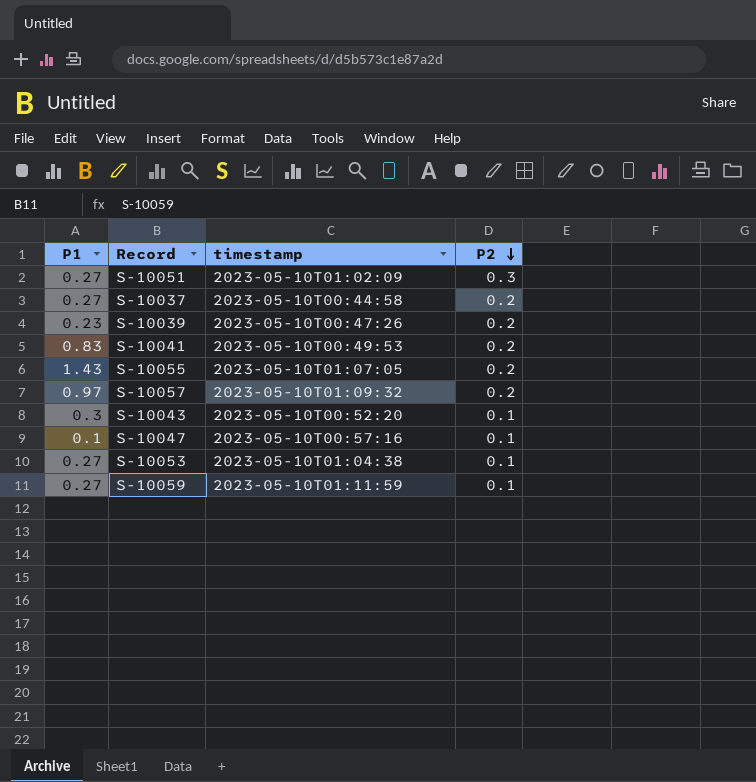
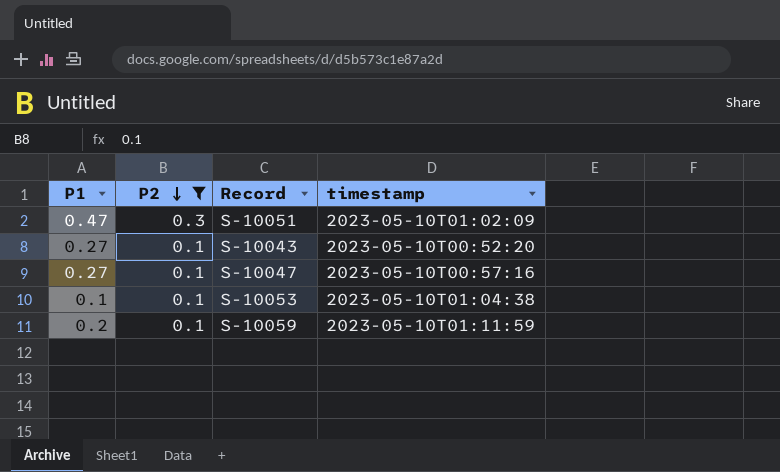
filter: none -> P2 != 0.2
column P2 | position: 4 -> 2
S-10051 | P1: 0.27 -> 0.47
S-10043 | P1: 0.3 -> 0.27
S-10047 | P1: 0.1 -> 0.27
S-10053 | P1: 0.27 -> 0.1
S-10059 | P1: 0.27 -> 0.2

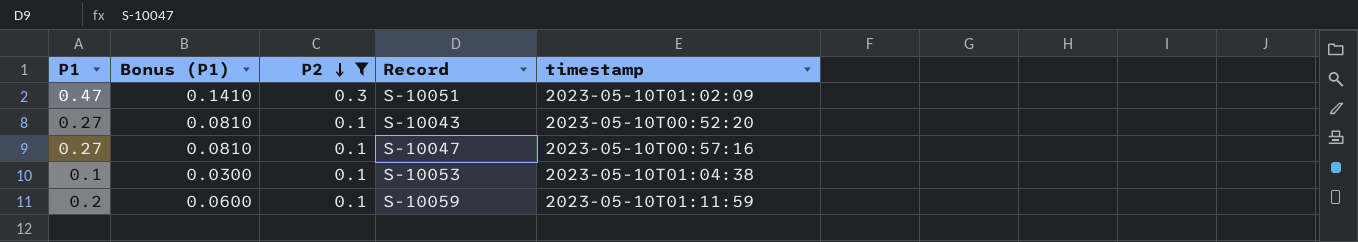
column Bonus (P1) | formula: none -> [P1] * 0.3

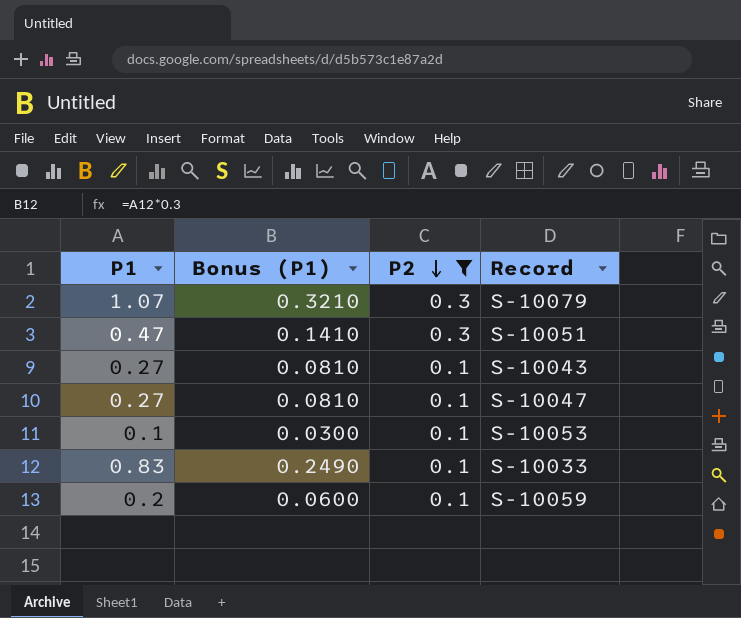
column timestamp | position: 5 -> none
row S-10079: none -> 1.07 | 0.3210 | 0.3
row S-10033: none -> 0.83 | 0.2490 | 0.1

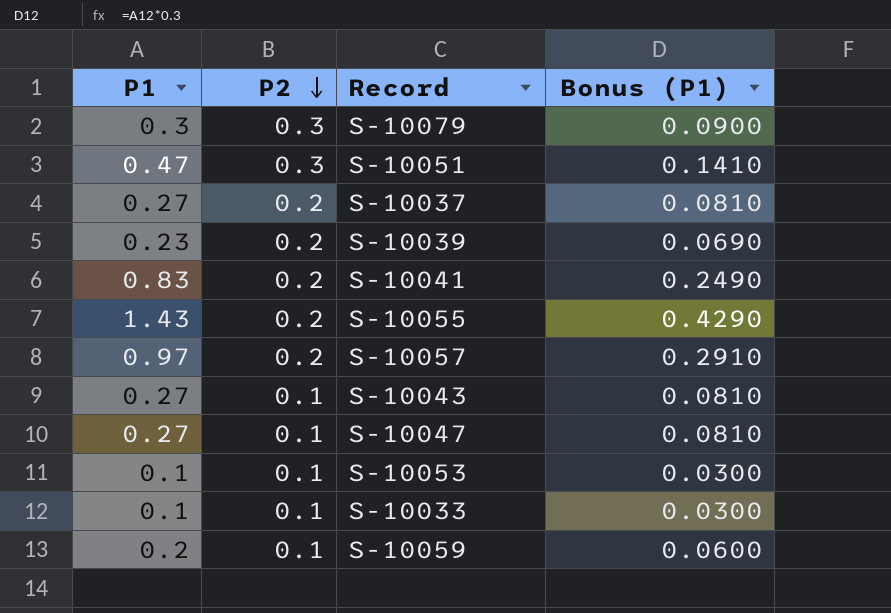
filter: P2 != 0.2 -> none
column Bonus (P1) | position: 2 -> 4
S-10079 | P1: 1.07 -> 0.3
S-10079 | Bonus (P1): 0.3210 -> 0.0900
S-10033 | P1: 0.83 -> 0.1
S-10033 | Bonus (P1): 0.2490 -> 0.0300

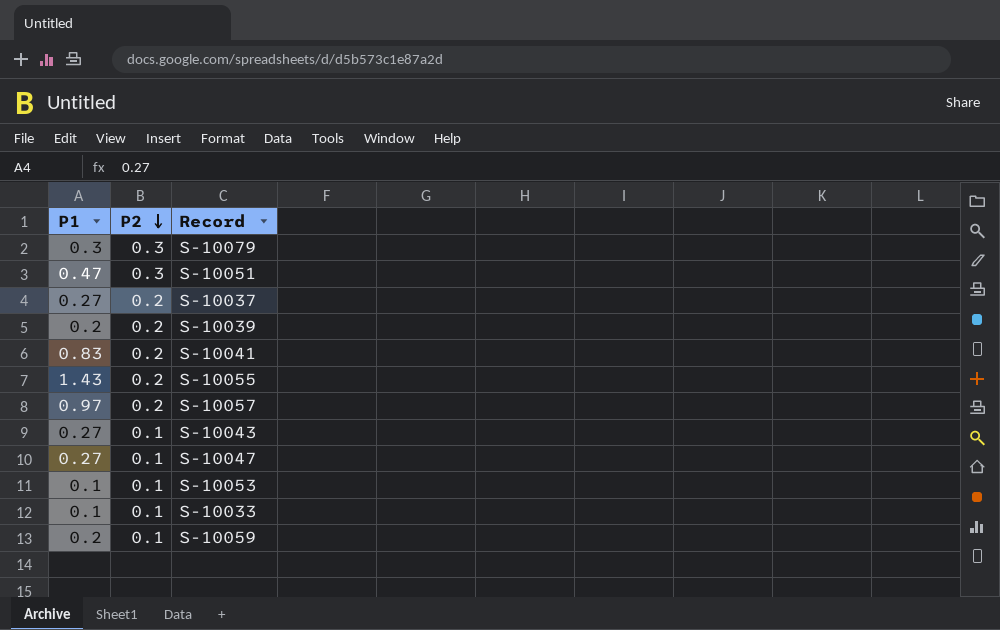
column Bonus (P1) | formula: [P1] * 0.3 -> none
S-10039 | P1: 0.23 -> 0.2

